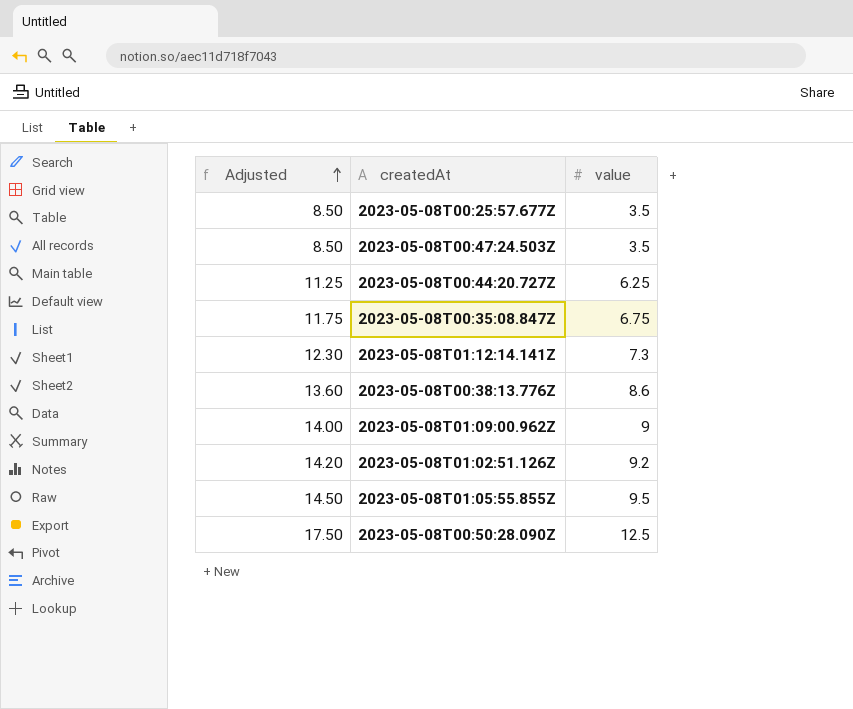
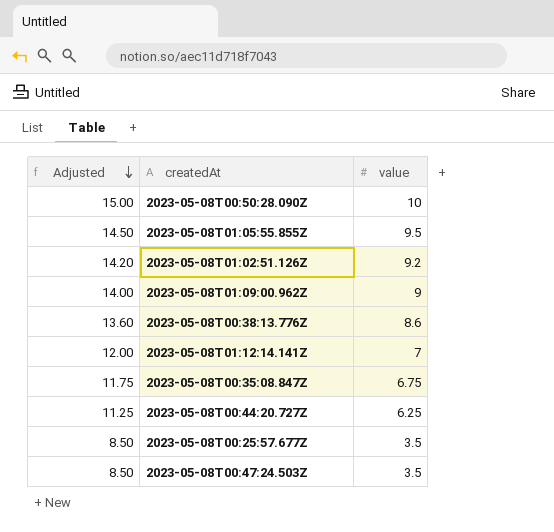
row order: Adjusted ascending -> Adjusted descending
2023-05-08T00:50:28.090Z | Adjusted: 17.50 -> 15.00
2023-05-08T00:50:28.090Z | value: 12.5 -> 10
2023-05-08T01:12:14.141Z | Adjusted: 12.30 -> 12.00
2023-05-08T01:12:14.141Z | value: 7.3 -> 7

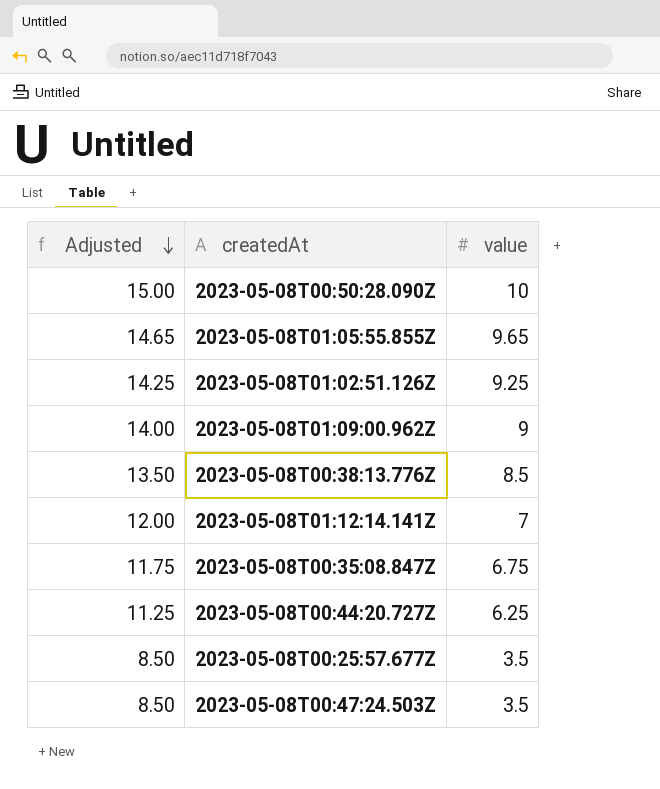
2023-05-08T01:05:55.855Z | Adjusted: 14.50 -> 14.65
2023-05-08T01:05:55.855Z | value: 9.5 -> 9.65
2023-05-08T01:02:51.126Z | Adjusted: 14.20 -> 14.25
2023-05-08T01:02:51.126Z | value: 9.2 -> 9.25
2023-05-08T00:38:13.776Z | Adjusted: 13.60 -> 13.50
2023-05-08T00:38:13.776Z | value: 8.6 -> 8.5

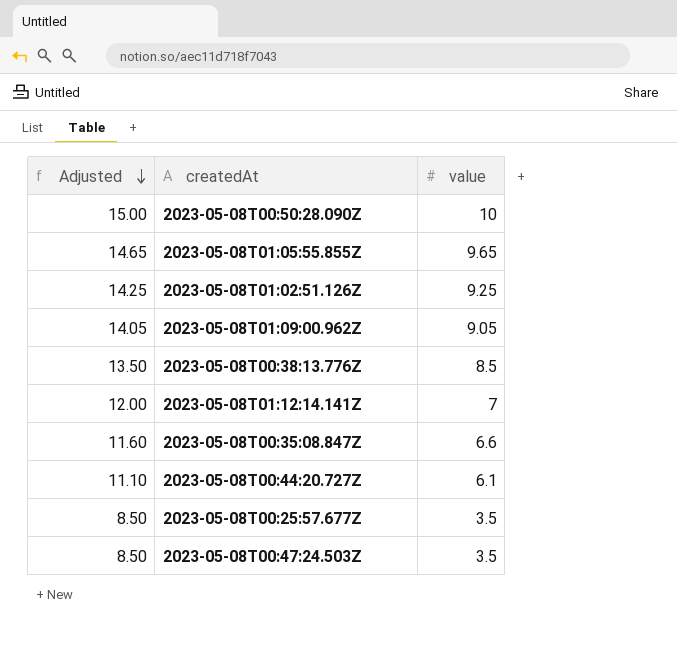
2023-05-08T01:09:00.962Z | Adjusted: 14.00 -> 14.05
2023-05-08T01:09:00.962Z | value: 9 -> 9.05
2023-05-08T00:35:08.847Z | Adjusted: 11.75 -> 11.60
2023-05-08T00:35:08.847Z | value: 6.75 -> 6.6
2023-05-08T00:44:20.727Z | Adjusted: 11.25 -> 11.10
2023-05-08T00:44:20.727Z | value: 6.25 -> 6.1

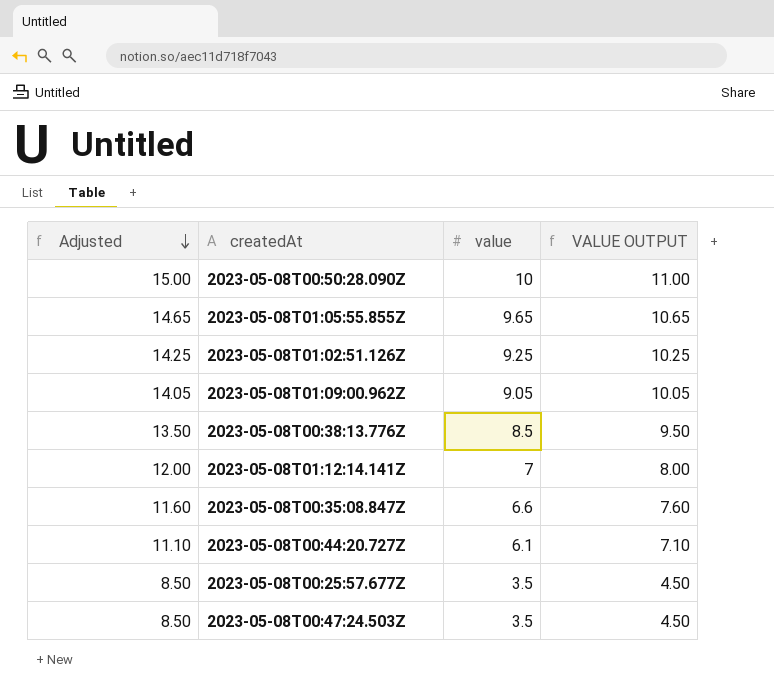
column VALUE OUTPUT | formula: none -> [value] + 1

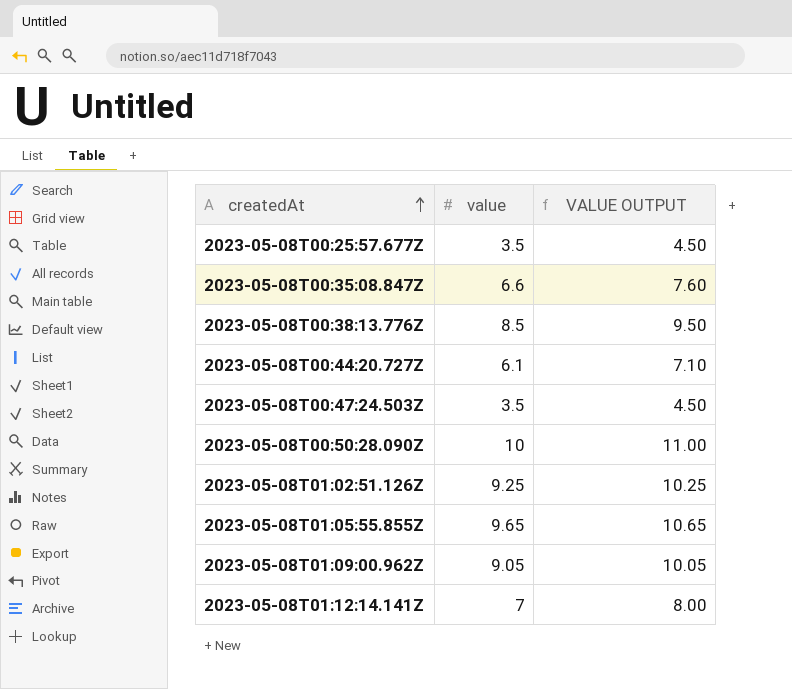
row order: Adjusted descending -> createdAt ascending
column Adjusted | formula: [value] + 5 -> none

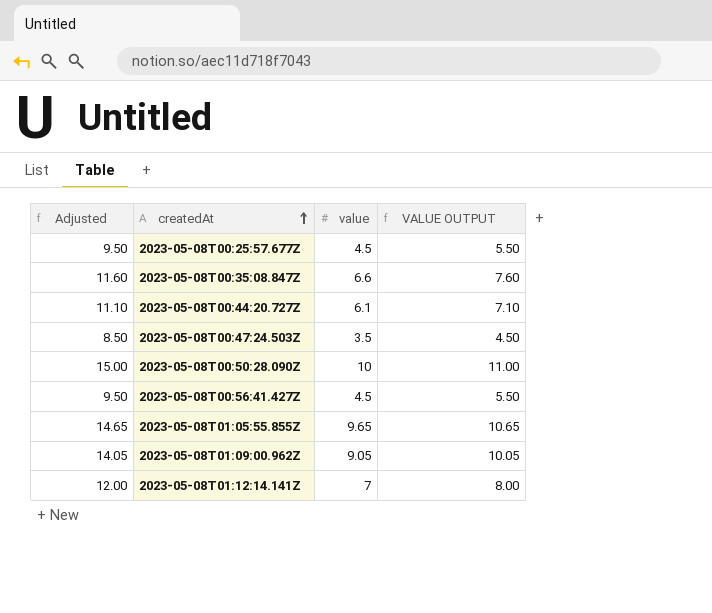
column Adjusted | formula: none -> [value] + 5
row 2023-05-08T00:38:13.776Z: 8.5 | 9.50 -> none
row 2023-05-08T01:02:51.126Z: 9.25 | 10.25 -> none
2023-05-08T00:25:57.677Z | value: 3.5 -> 4.5
2023-05-08T00:25:57.677Z | VALUE OUTPUT: 4.50 -> 5.50
row 2023-05-08T00:56:41.427Z: none -> 9.50 | 4.5 | 5.50

